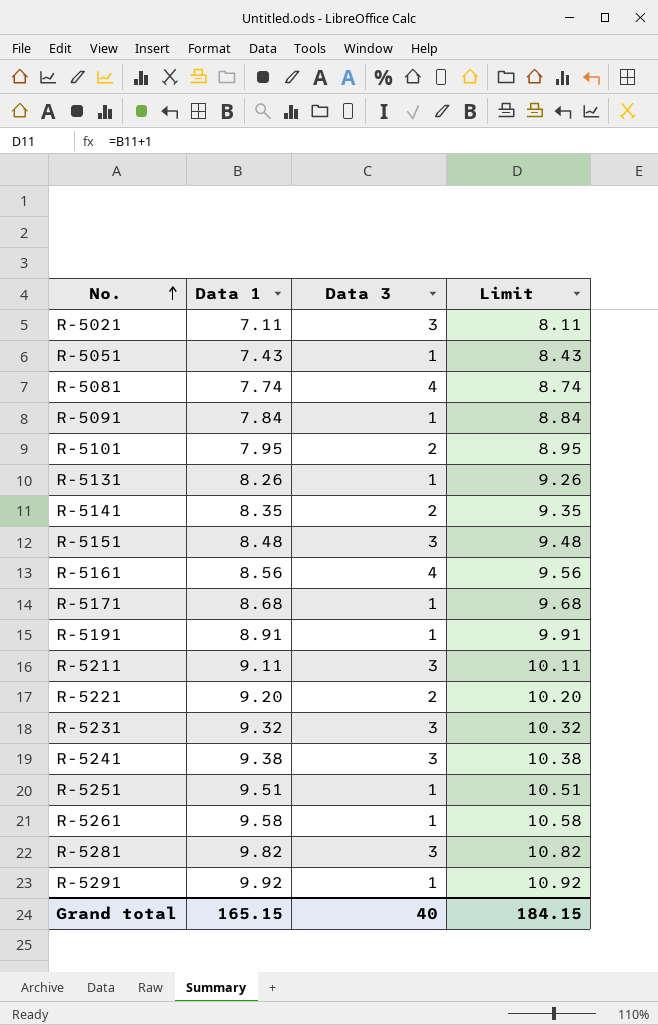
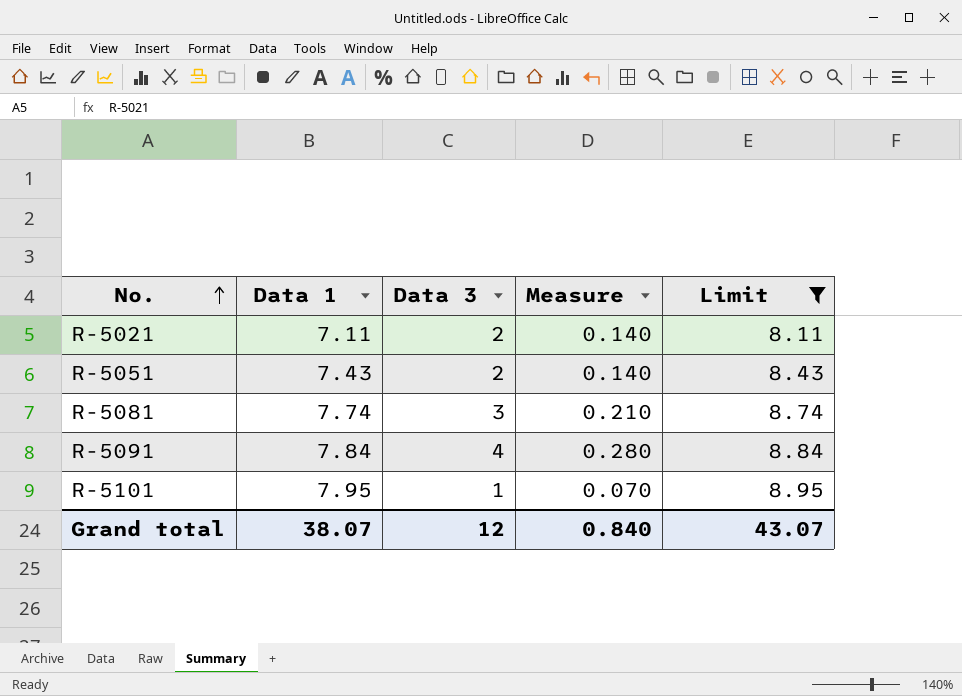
filter: none -> Limit <= 8.95
column Measure | formula: none -> [Data 3] * 0.07
R-5021 | Data 3: 3 -> 2
R-5051 | Data 3: 1 -> 2
R-5081 | Data 3: 4 -> 3
R-5091 | Data 3: 1 -> 4
R-5101 | Data 3: 2 -> 1
Grand total | Data 1: 165.15 -> 38.07
Grand total | Data 3: 40 -> 12
Grand total | Limit: 184.15 -> 43.07

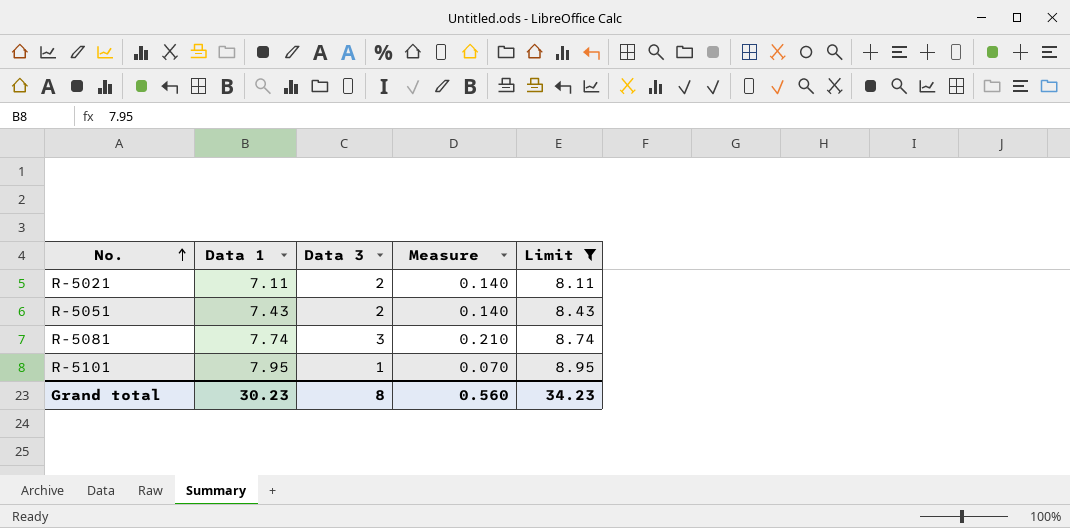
row R-5091: 7.84 | 4 | 0.280 | 8.84 -> none
Grand total | Data 1: 38.07 -> 30.23
Grand total | Data 3: 12 -> 8
Grand total | Measure: 0.840 -> 0.560
Grand total | Limit: 43.07 -> 34.23

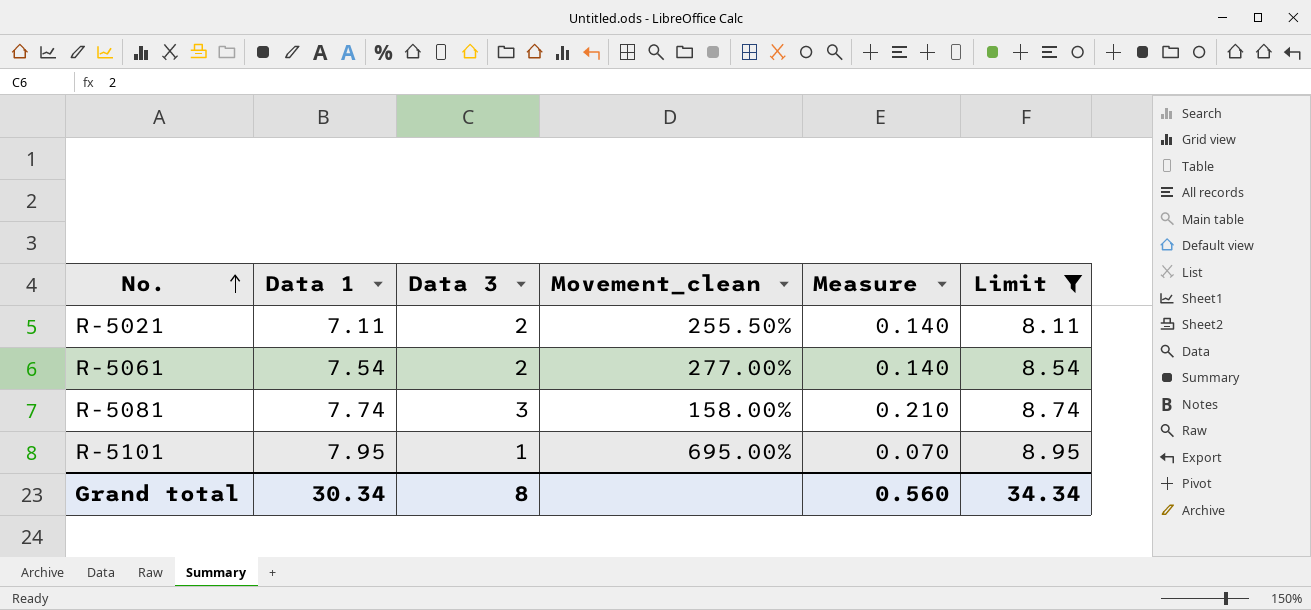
column Movement_clean | formula: none -> ([Data 1] - [Data 3]) / [Data 3]
row R-5051: 7.43 | 2 | 0.140 | 8.43 -> none
row R-5061: none -> 7.54 | 2 | 277.00% | 0.140 | 8.54
Grand total | Data 1: 30.23 -> 30.34
Grand total | Limit: 34.23 -> 34.34

